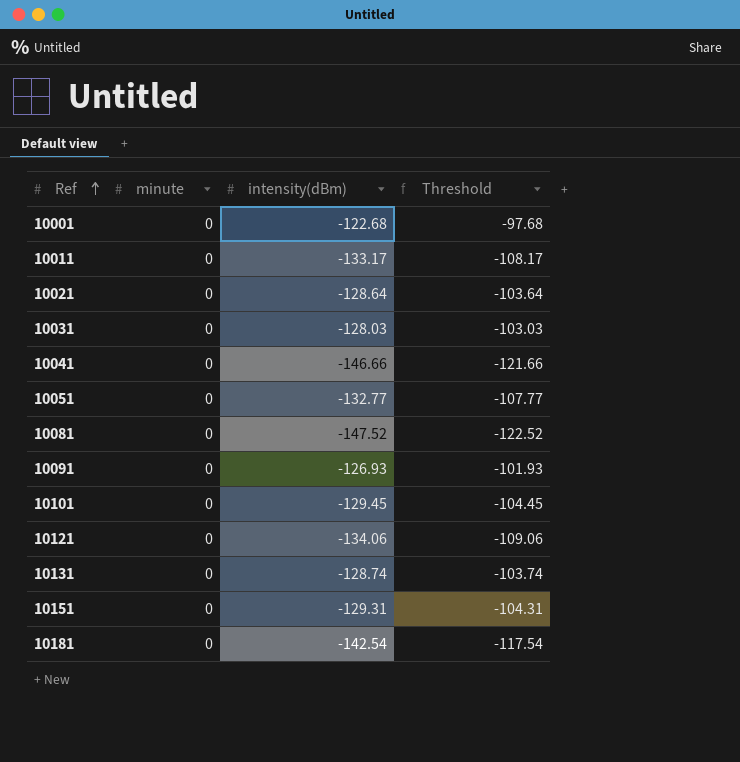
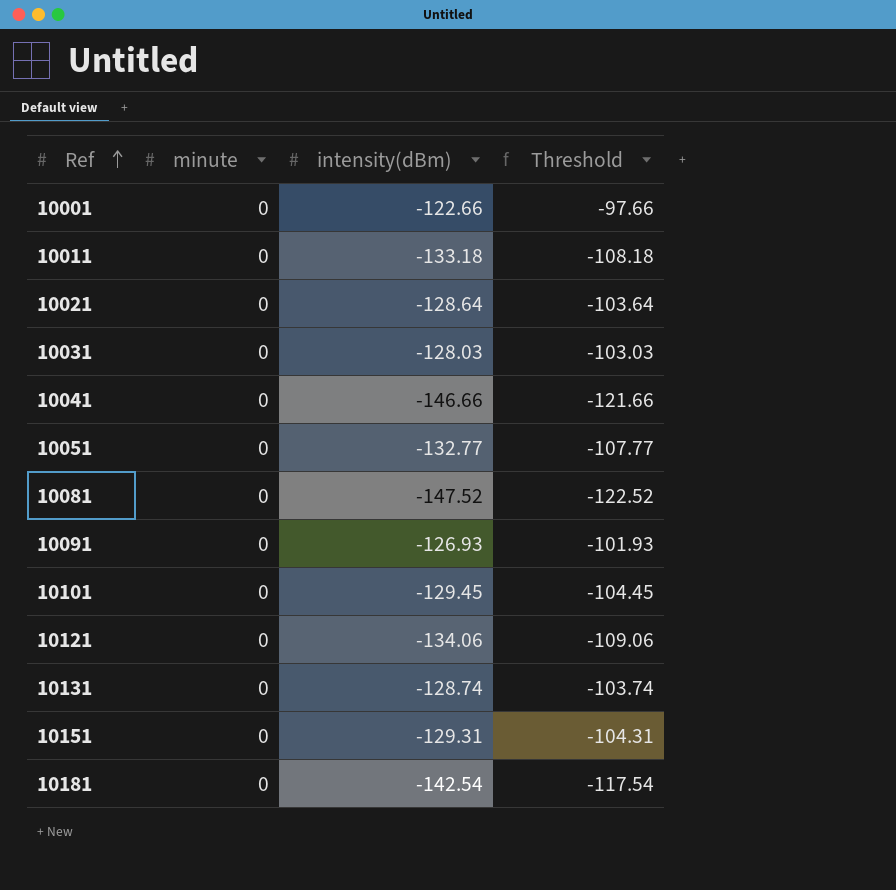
10001 | intensity(dBm): -122.68 -> -122.66
10001 | Threshold: -97.68 -> -97.66
10011 | intensity(dBm): -133.17 -> -133.18
10011 | Threshold: -108.17 -> -108.18

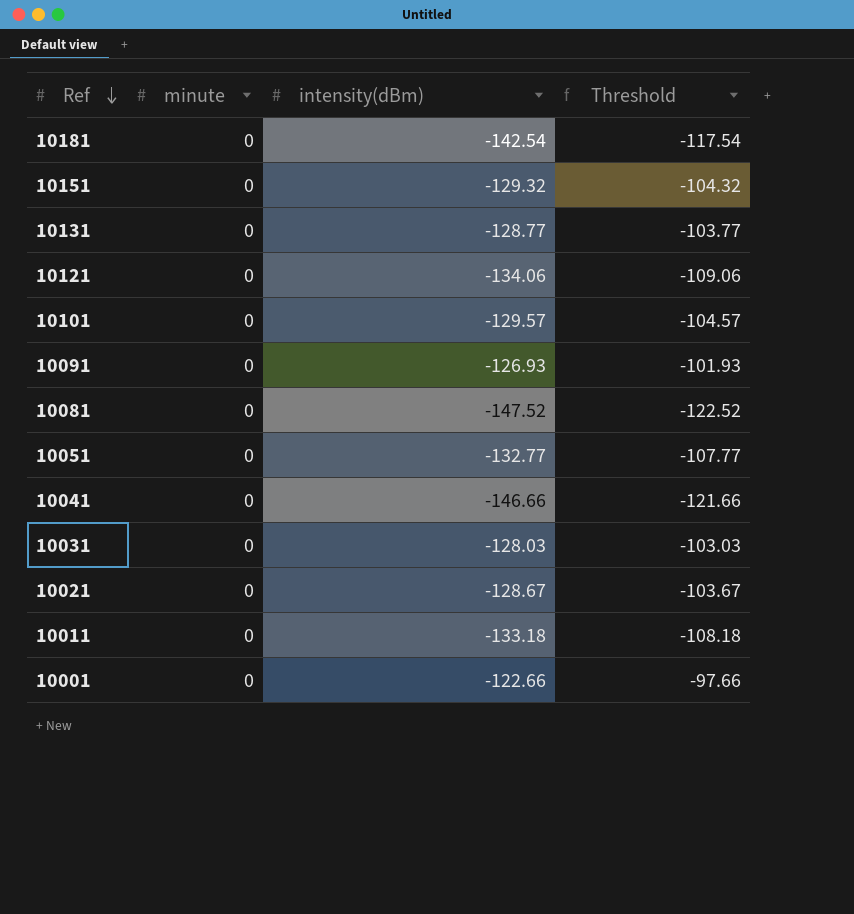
row order: Ref ascending -> Ref descending
10151 | intensity(dBm): -129.31 -> -129.32
10151 | Threshold: -104.31 -> -104.32
10131 | intensity(dBm): -128.74 -> -128.77
10131 | Threshold: -103.74 -> -103.77
10101 | intensity(dBm): -129.45 -> -129.57
10101 | Threshold: -104.45 -> -104.57
10021 | intensity(dBm): -128.64 -> -128.67
10021 | Threshold: -103.64 -> -103.67

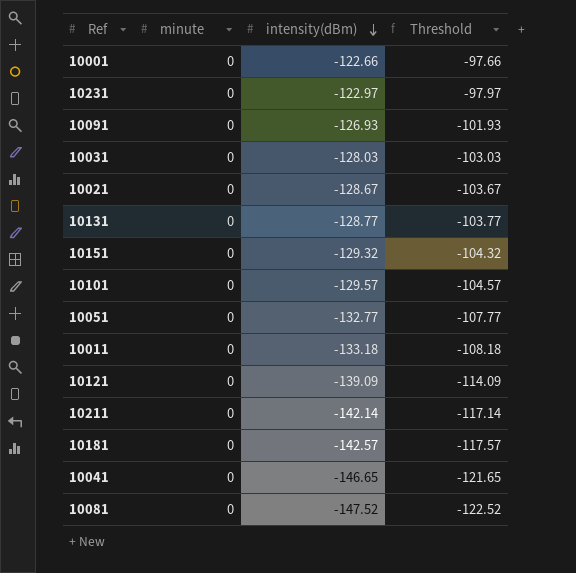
row order: Ref descending -> intensity(dBm) descending
row 10231: none -> 0 | -122.97 | -97.97
10121 | intensity(dBm): -134.06 -> -139.09
10121 | Threshold: -109.06 -> -114.09
row 10211: none -> 0 | -142.14 | -117.14
10181 | intensity(dBm): -142.54 -> -142.57
10181 | Threshold: -117.54 -> -117.57
10041 | intensity(dBm): -146.66 -> -146.65
10041 | Threshold: -121.66 -> -121.65

